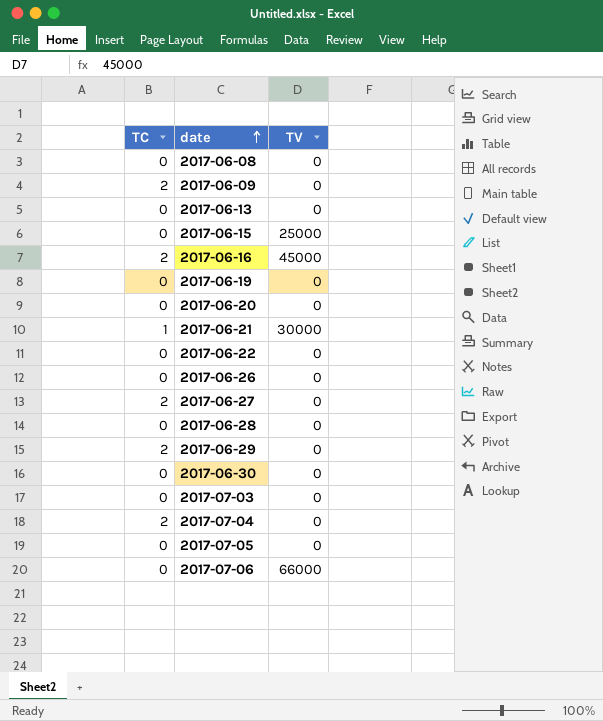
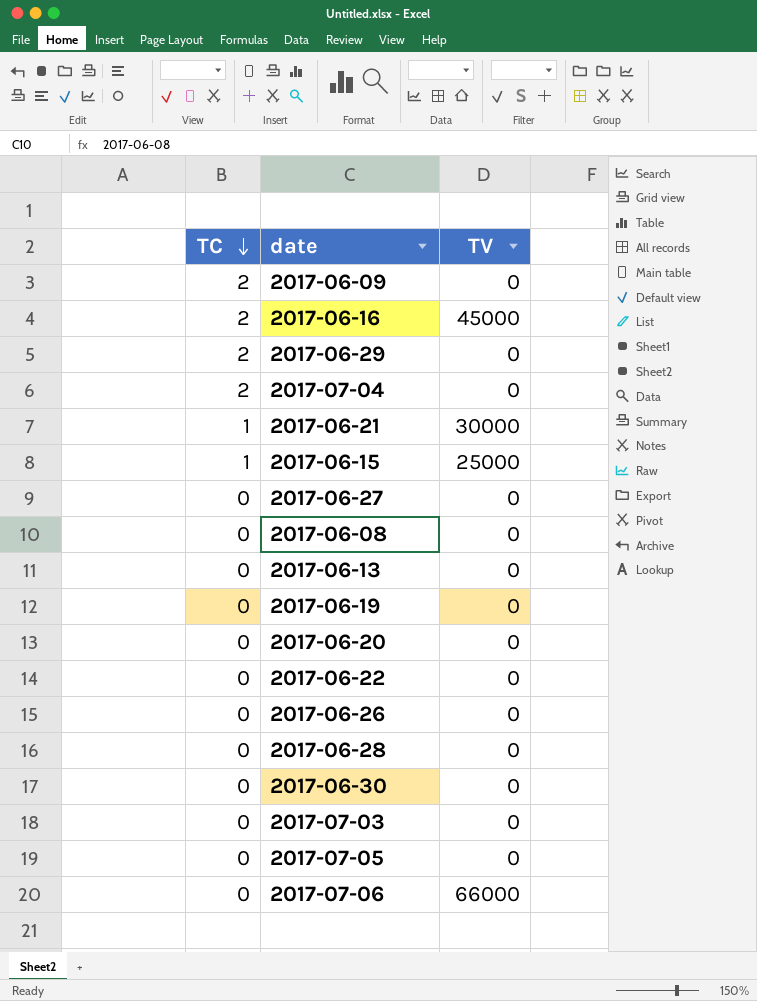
row order: date ascending -> TC descending
2017-06-15 | TC: 0 -> 1
2017-06-27 | TC: 2 -> 0

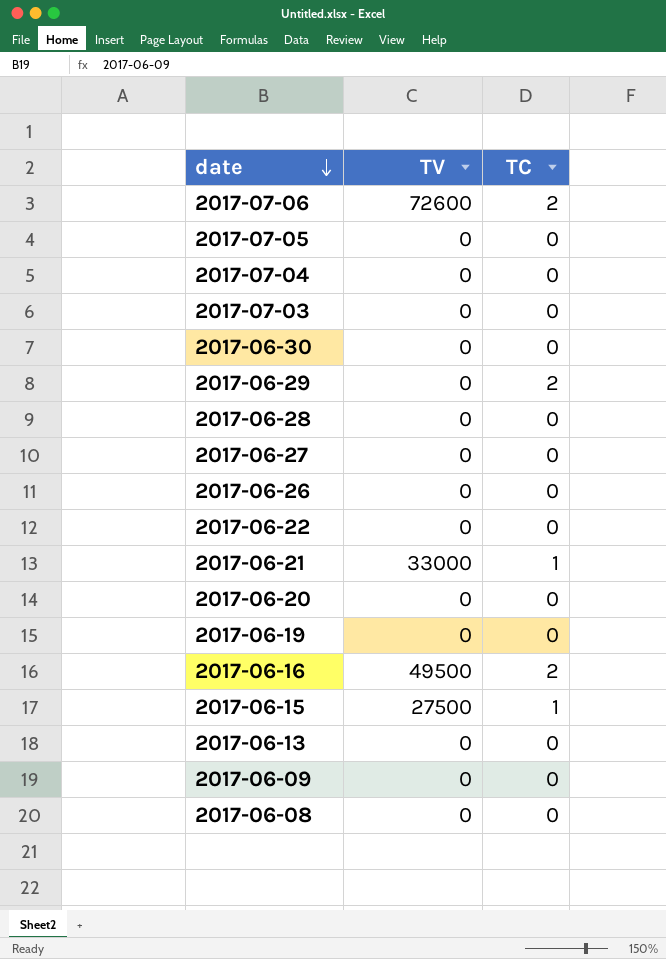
row order: TC descending -> date descending
column TC | position: 1 -> 3
2017-07-06 | TV: 66000 -> 72600
2017-07-06 | TC: 0 -> 2
2017-07-04 | TC: 2 -> 0
2017-06-21 | TV: 30000 -> 33000
2017-06-16 | TV: 45000 -> 49500
2017-06-15 | TV: 25000 -> 27500
2017-06-09 | TC: 2 -> 0

